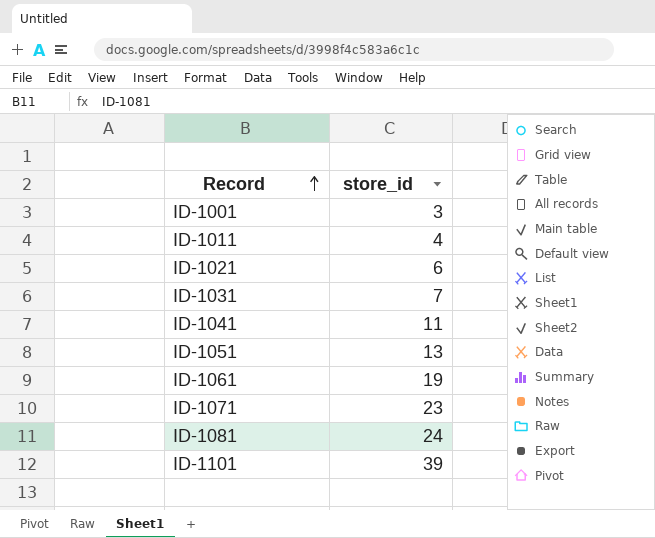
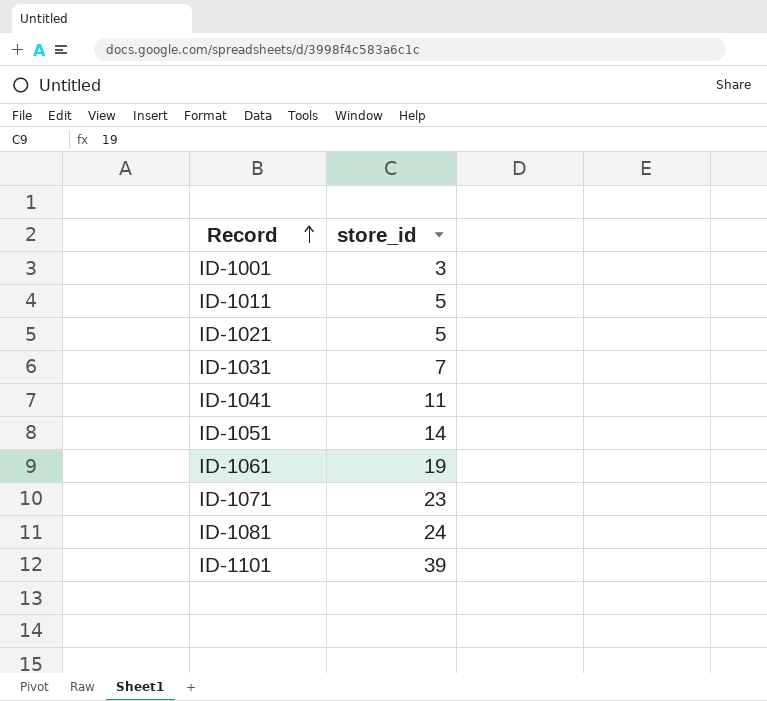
ID-1011 | store_id: 4 -> 5
ID-1021 | store_id: 6 -> 5
ID-1051 | store_id: 13 -> 14

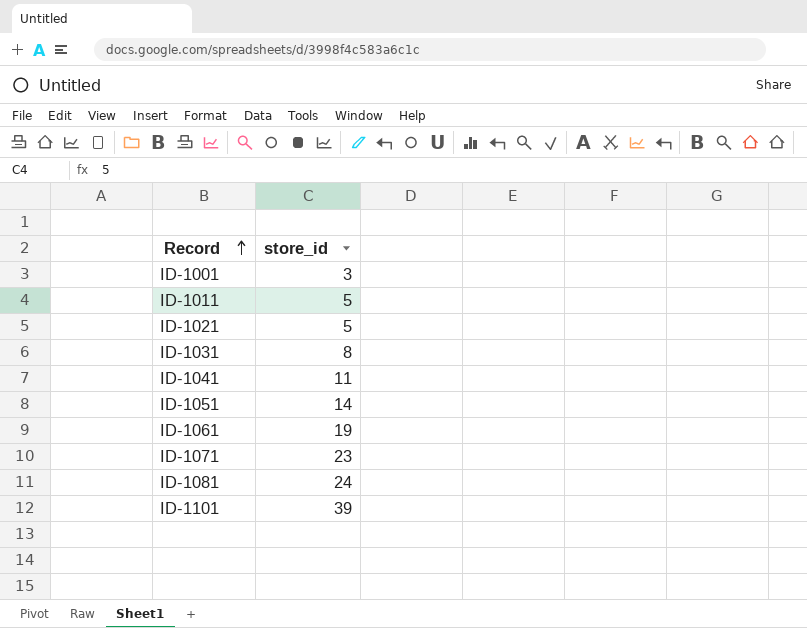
ID-1031 | store_id: 7 -> 8

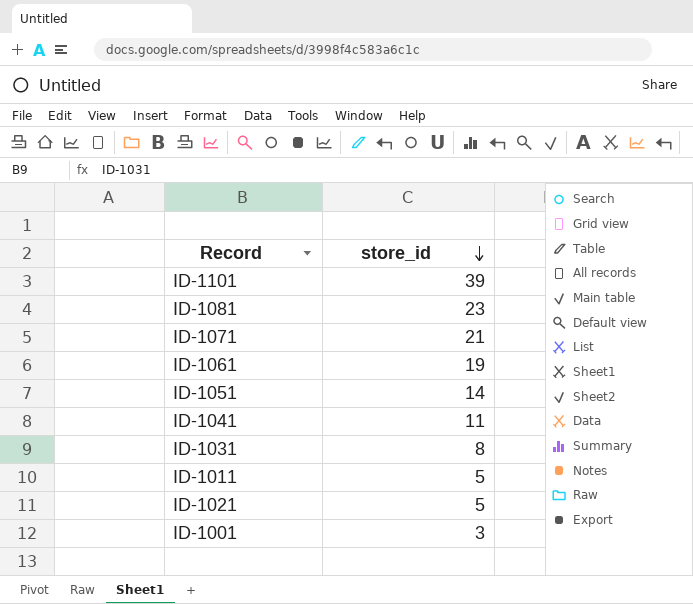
row order: Record ascending -> store_id descending
ID-1081 | store_id: 24 -> 23
ID-1071 | store_id: 23 -> 21

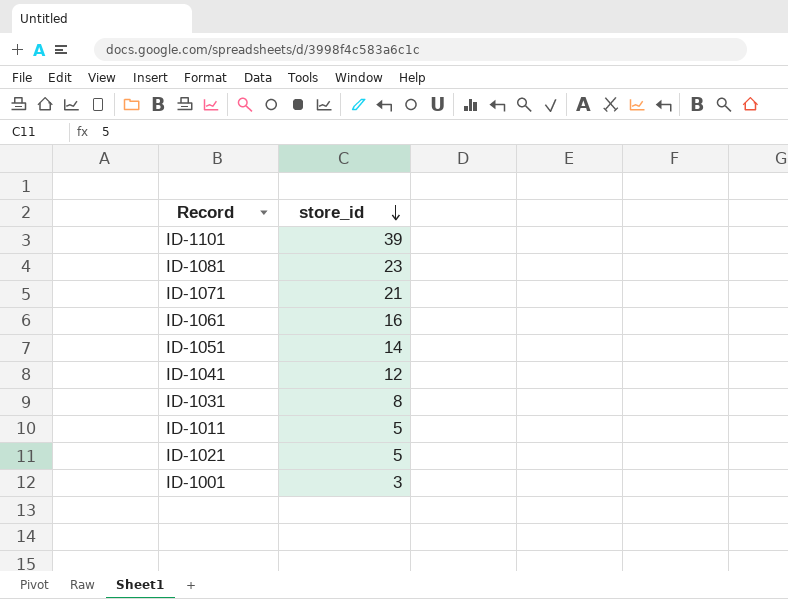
ID-1061 | store_id: 19 -> 16
ID-1041 | store_id: 11 -> 12

